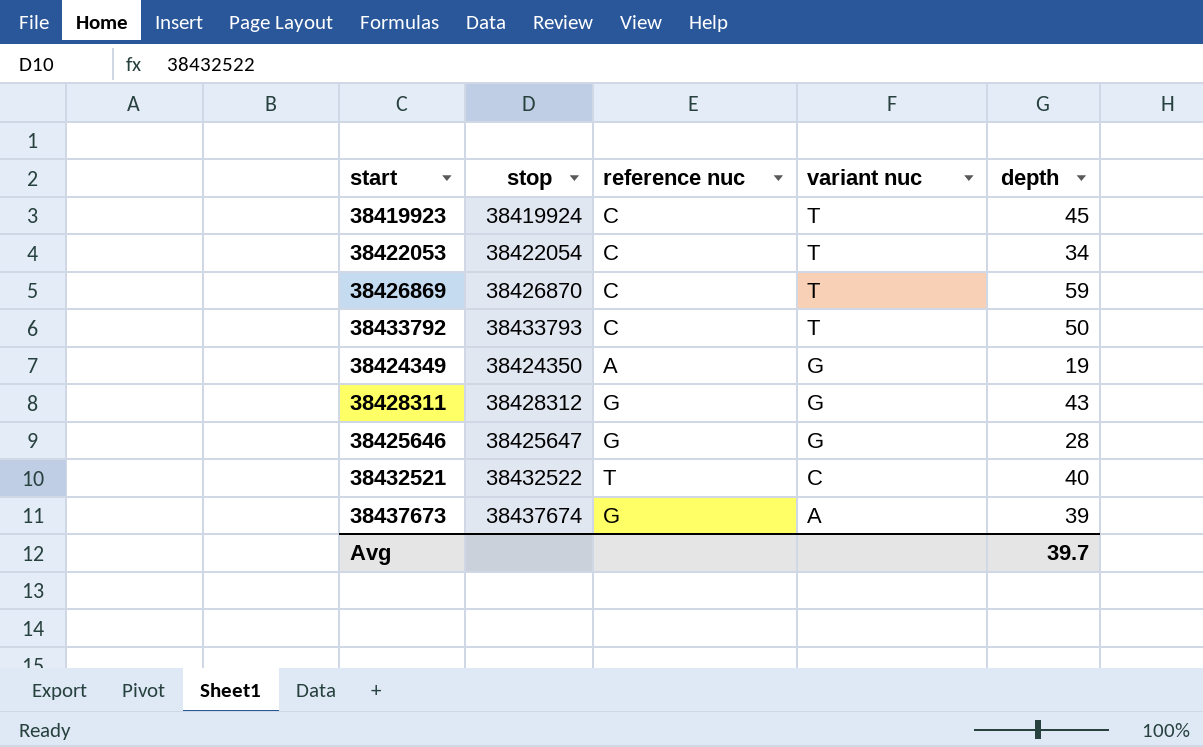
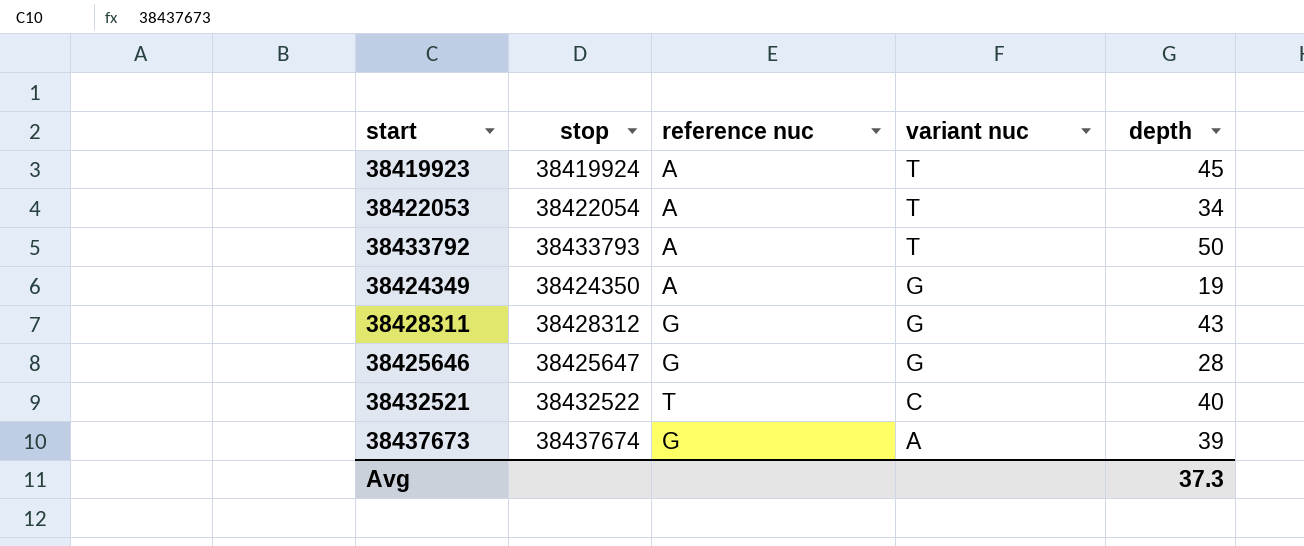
row 38426869: 38426870 | C | T | 59 -> none
38419923 | reference nuc: C -> A
38422053 | reference nuc: C -> A
38433792 | reference nuc: C -> A
Avg | depth: 39.7 -> 37.3

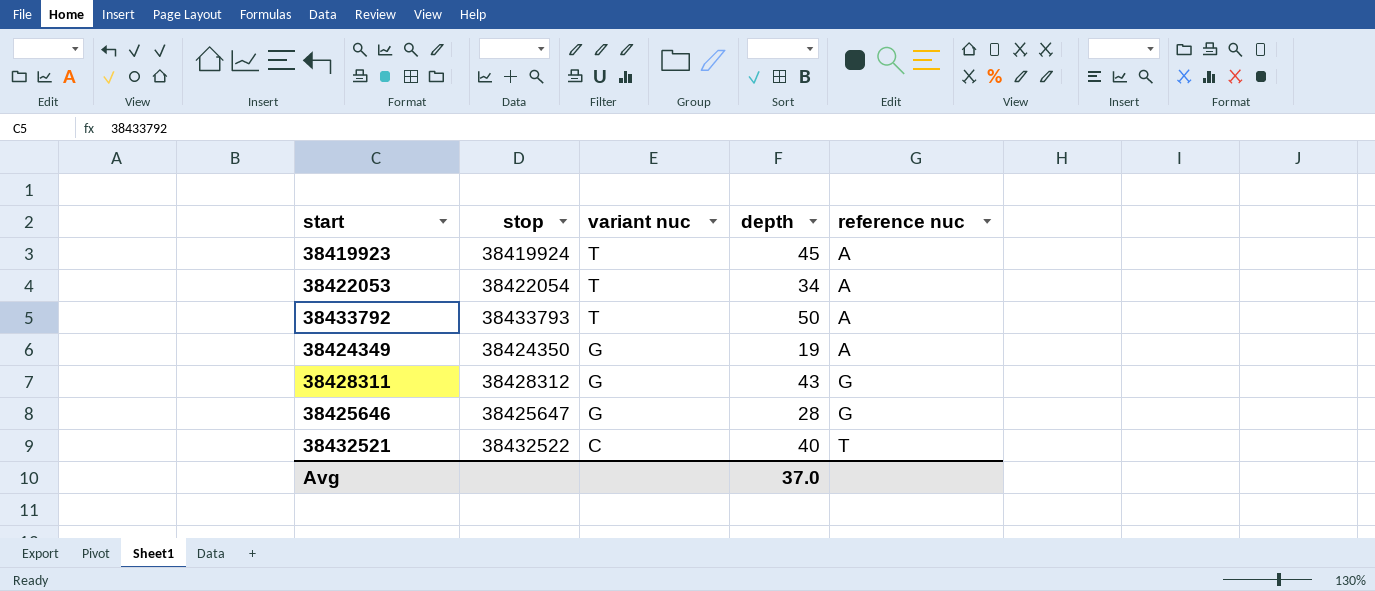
column reference nuc | position: 3 -> 5
row 38437673: 38437674 | G | A | 39 -> none
Avg | depth: 37.3 -> 37.0

